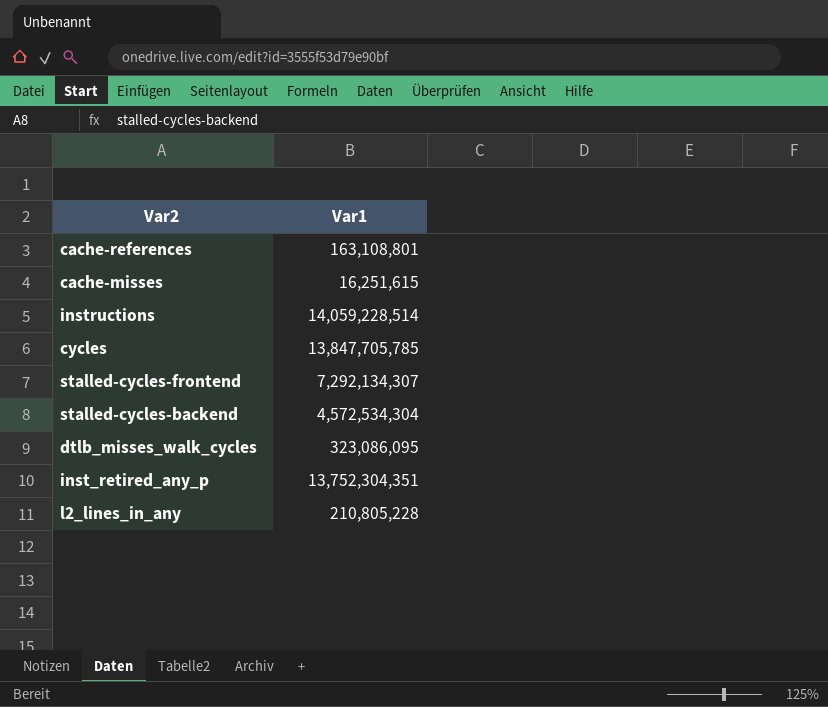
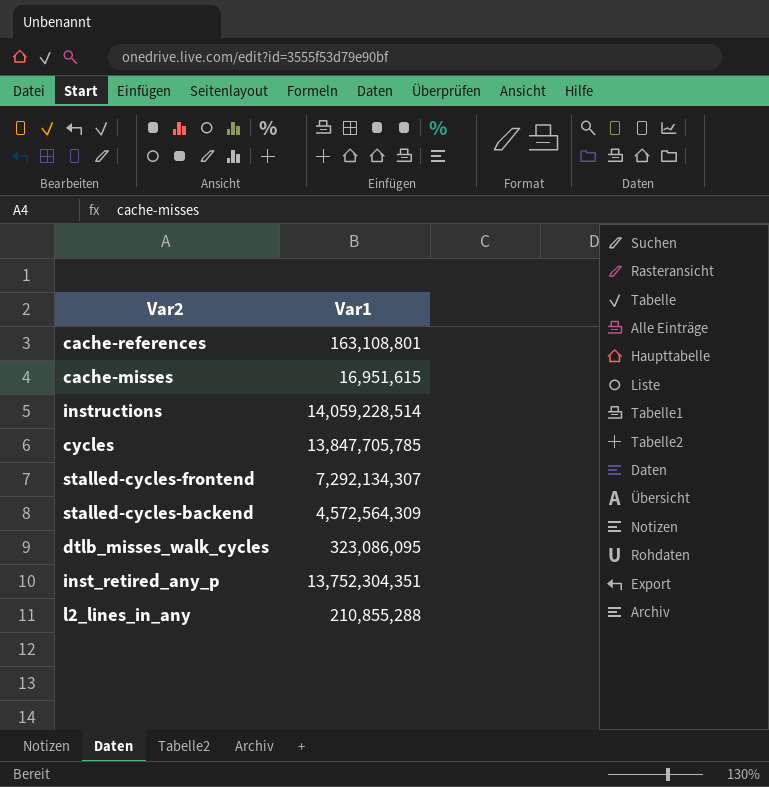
cache-misses | Var1: 16,251,615 -> 16,951,615
stalled-cycles-backend | Var1: 4,572,534,304 -> 4,572,564,309
l2_lines_in_any | Var1: 210,805,228 -> 210,855,288

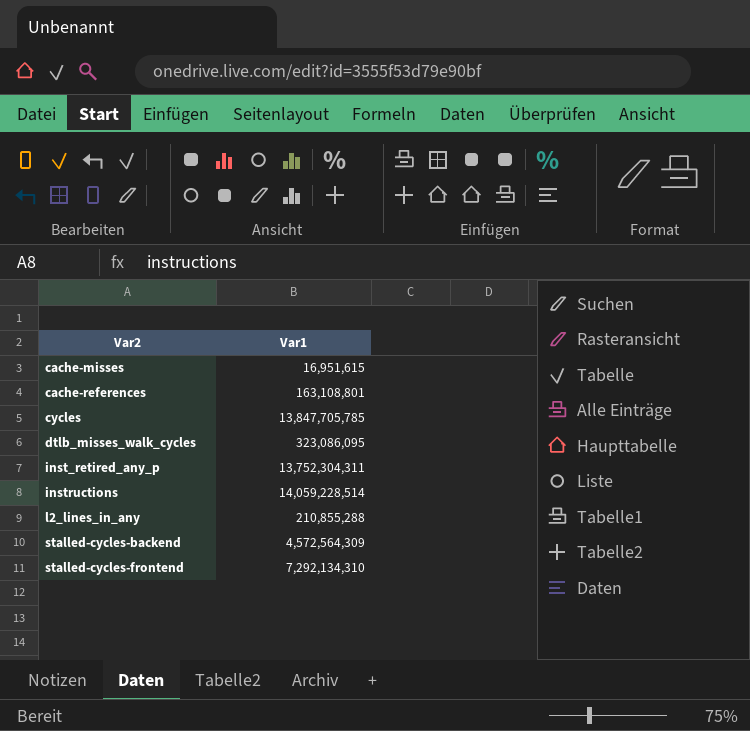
row order: none -> Var2 ascending
inst_retired_any_p | Var1: 13,752,304,351 -> 13,752,304,311
stalled-cycles-frontend | Var1: 7,292,134,307 -> 7,292,134,310

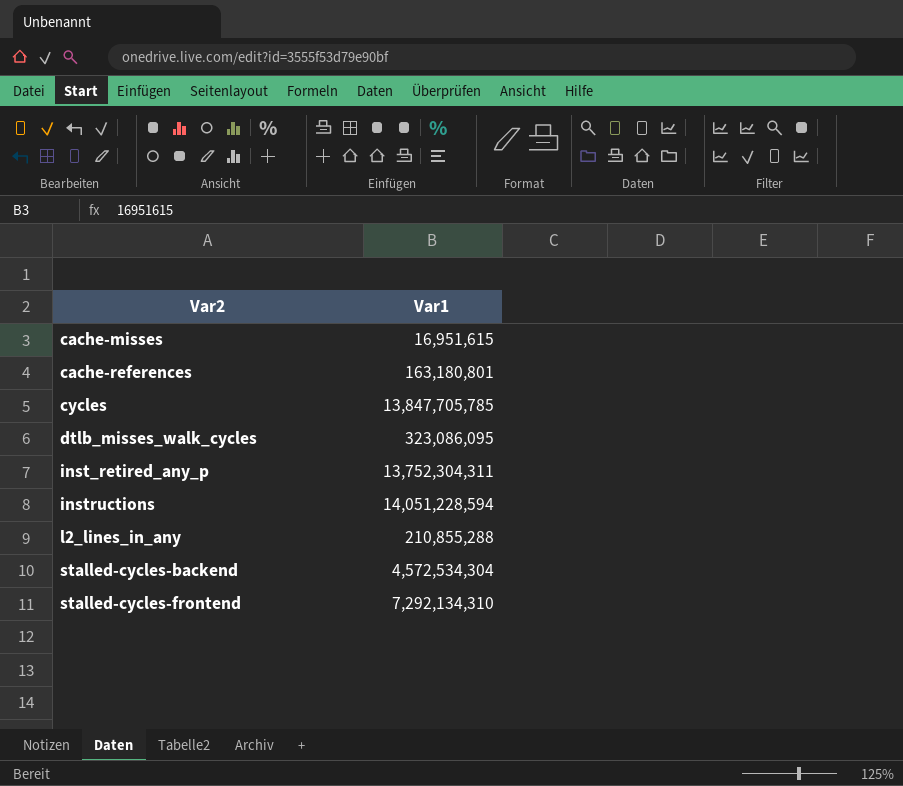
cache-references | Var1: 163,108,801 -> 163,180,801
instructions | Var1: 14,059,228,514 -> 14,051,228,594
stalled-cycles-backend | Var1: 4,572,564,309 -> 4,572,534,304

